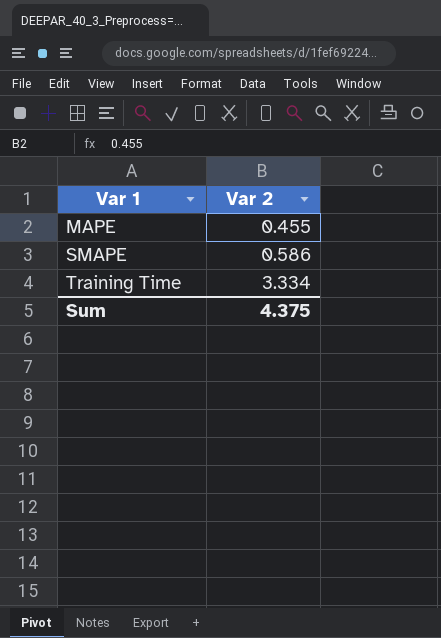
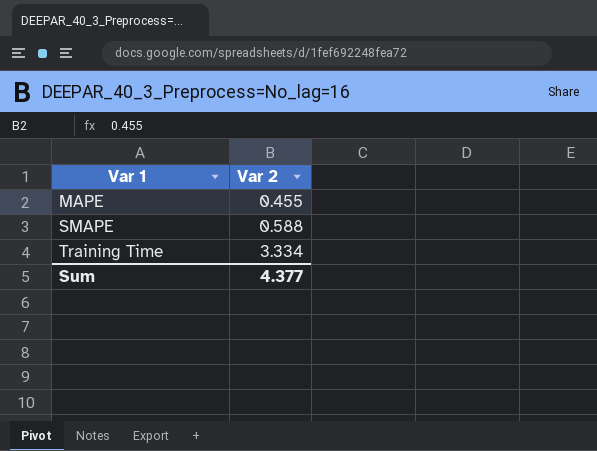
SMAPE | Var 2: 0.586 -> 0.588
Sum | Var 2: 4.375 -> 4.377

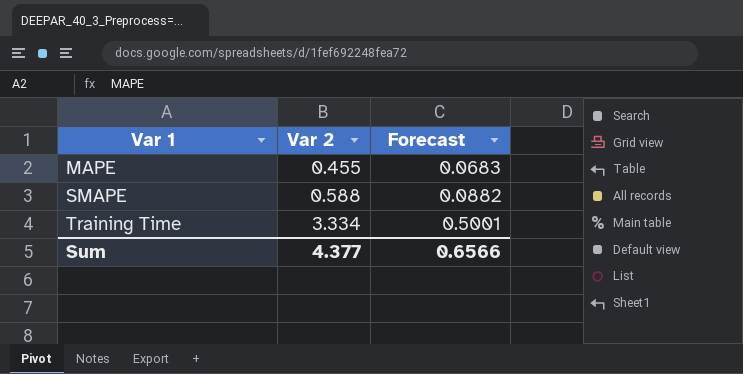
column Forecast | formula: none -> [Var 2] * 0.15

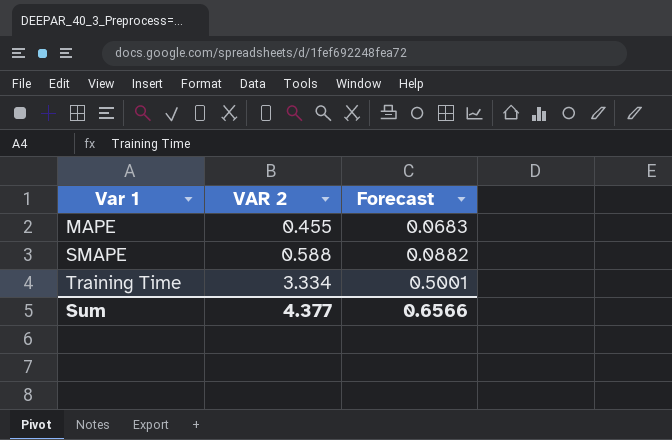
column name: Var 2 -> VAR 2

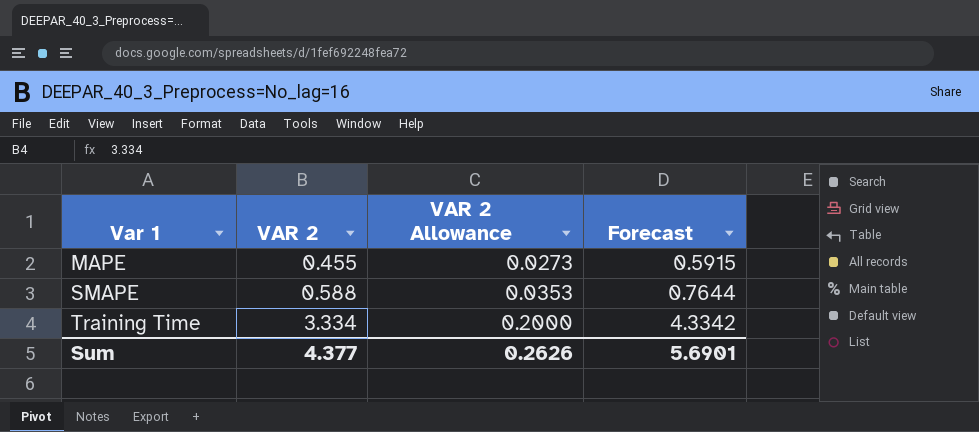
column VAR 2 Allowance | formula: none -> [VAR 2] * 0.06
column Forecast | formula: [VAR 2] * 0.15 -> [VAR 2] * 1.3
Sum | Forecast: 0.6566 -> 5.6901

